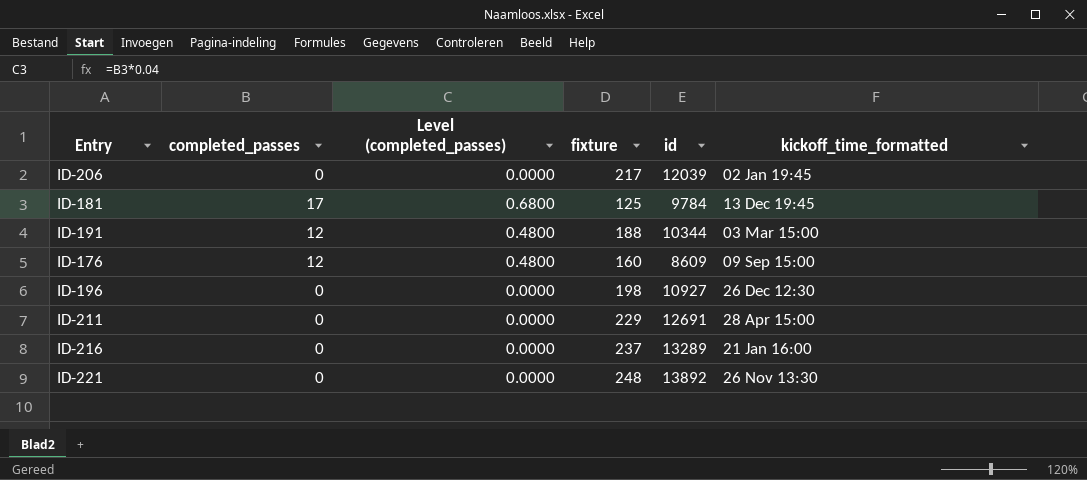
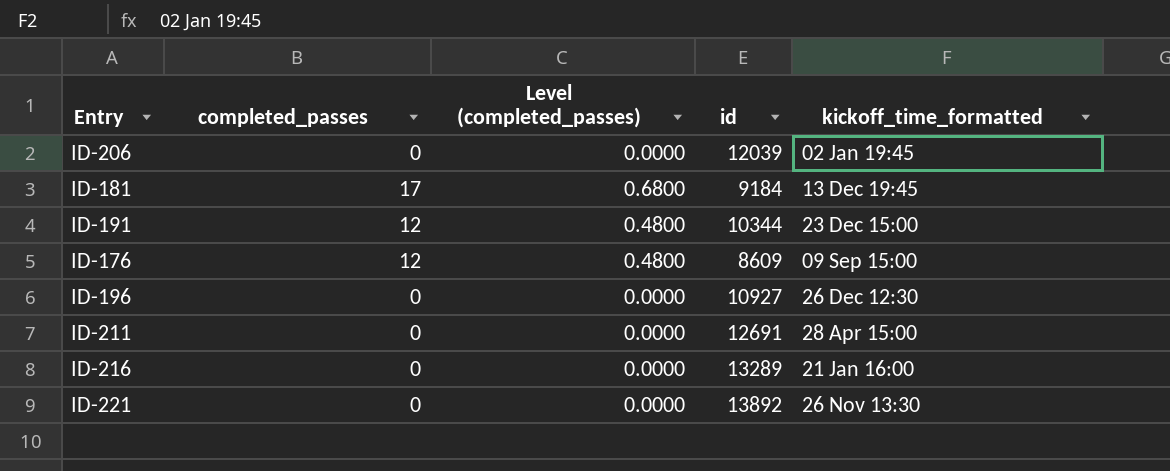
column fixture | position: 4 -> none
ID-181 | id: 9784 -> 9184
ID-191 | kickoff_time_formatted: 03 Mar 15:00 -> 23 Dec 15:00

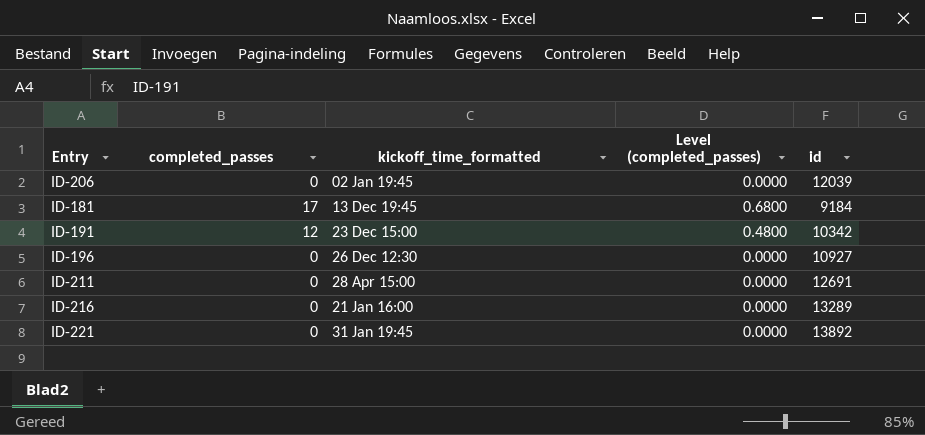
column kickoff_time_formatted | position: 5 -> 3
row ID-176: 12 | 0.4800 | 8609 | 09 Sep 15:00 -> none
ID-191 | id: 10344 -> 10342
ID-221 | kickoff_time_formatted: 26 Nov 13:30 -> 31 Jan 19:45

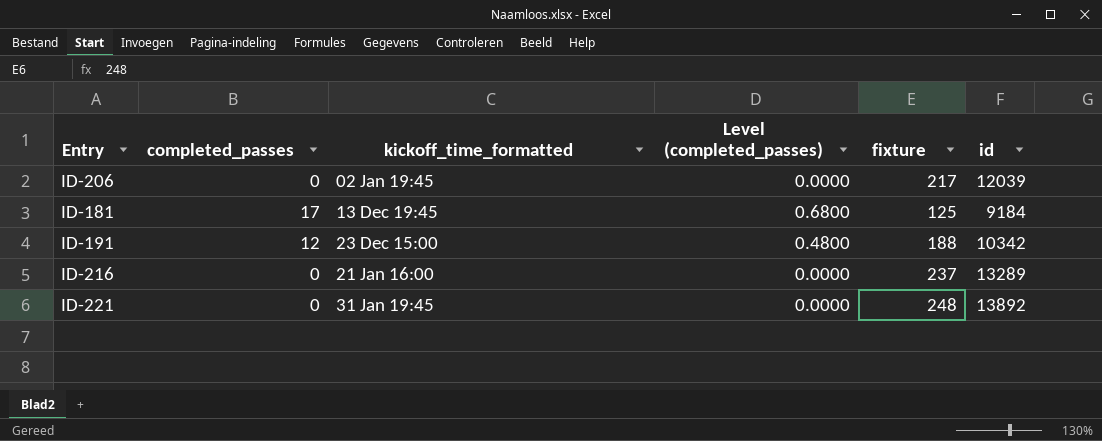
column fixture | position: none -> 5
row ID-196: 0 | 26 Dec 12:30 | 0.0000 | 10927 -> none
row ID-211: 0 | 28 Apr 15:00 | 0.0000 | 12691 -> none

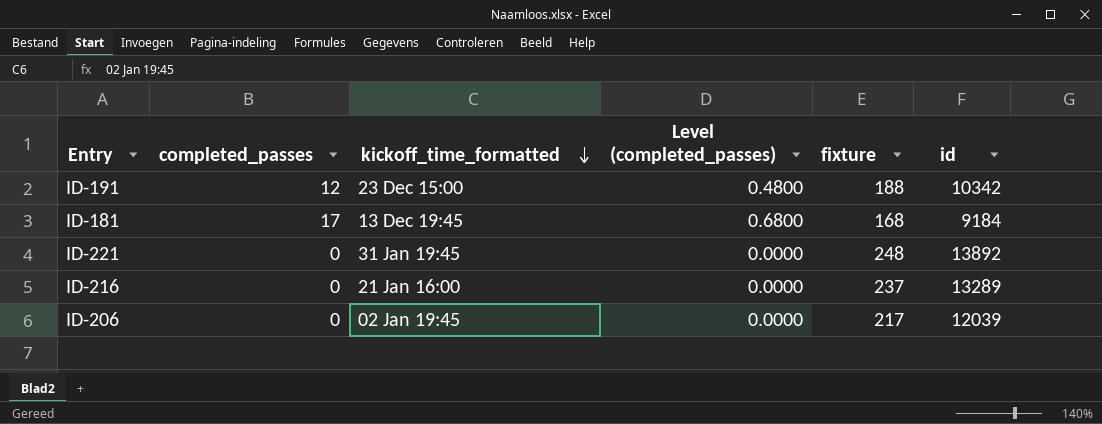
row order: none -> kickoff_time_formatted descending
ID-181 | fixture: 125 -> 168

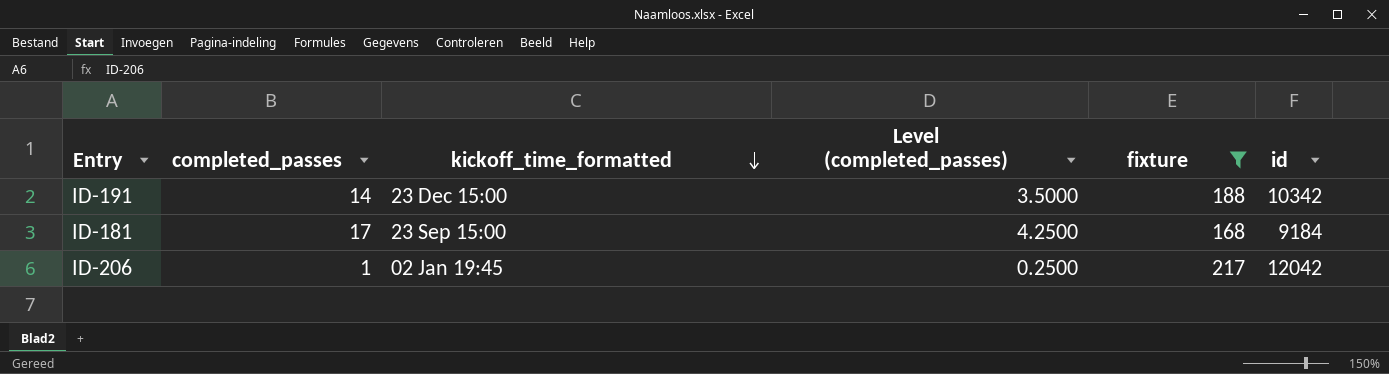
filter: none -> fixture <= 217
column Level (completed_passes) | formula: [completed_passes] * 0.04 -> [completed_passes] * 0.25
ID-191 | completed_passes: 12 -> 14
ID-181 | kickoff_time_formatted: 13 Dec 19:45 -> 23 Sep 15:00
ID-206 | completed_passes: 0 -> 1
ID-206 | id: 12039 -> 12042

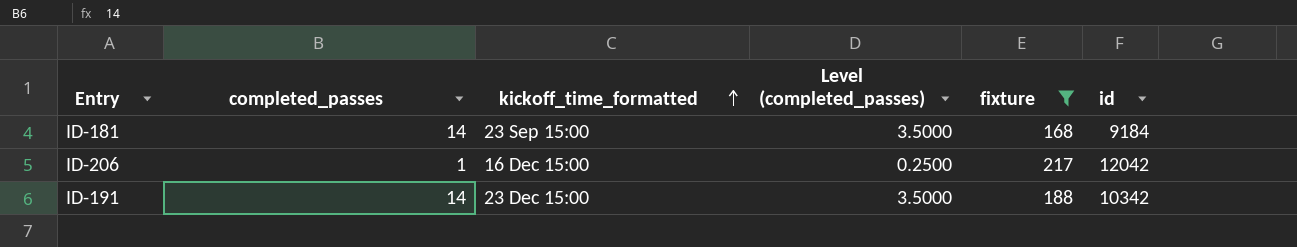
row order: kickoff_time_formatted descending -> kickoff_time_formatted ascending
ID-181 | completed_passes: 17 -> 14
ID-181 | Level (completed_passes): 4.2500 -> 3.5000
ID-206 | kickoff_time_formatted: 02 Jan 19:45 -> 16 Dec 15:00

